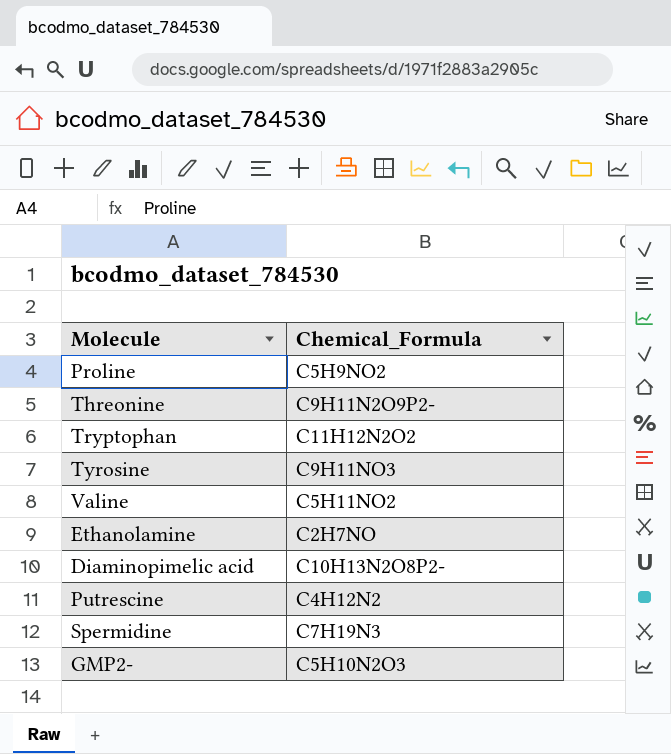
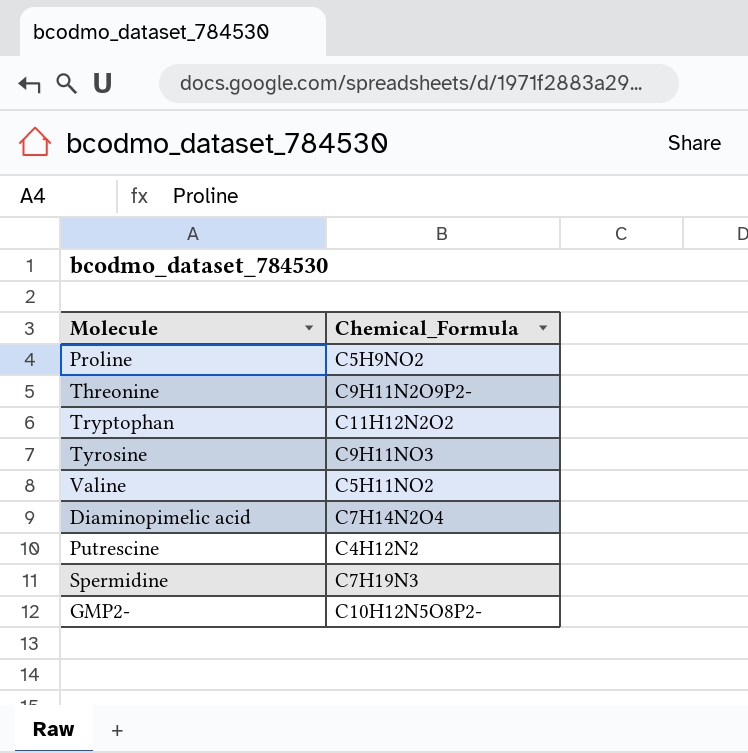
row Ethanolamine: C2H7NO -> none
Diaminopimelic acid | Chemical_Formula: C10H13N2O8P2- -> C7H14N2O4
GMP2- | Chemical_Formula: C5H10N2O3 -> C10H12N5O8P2-

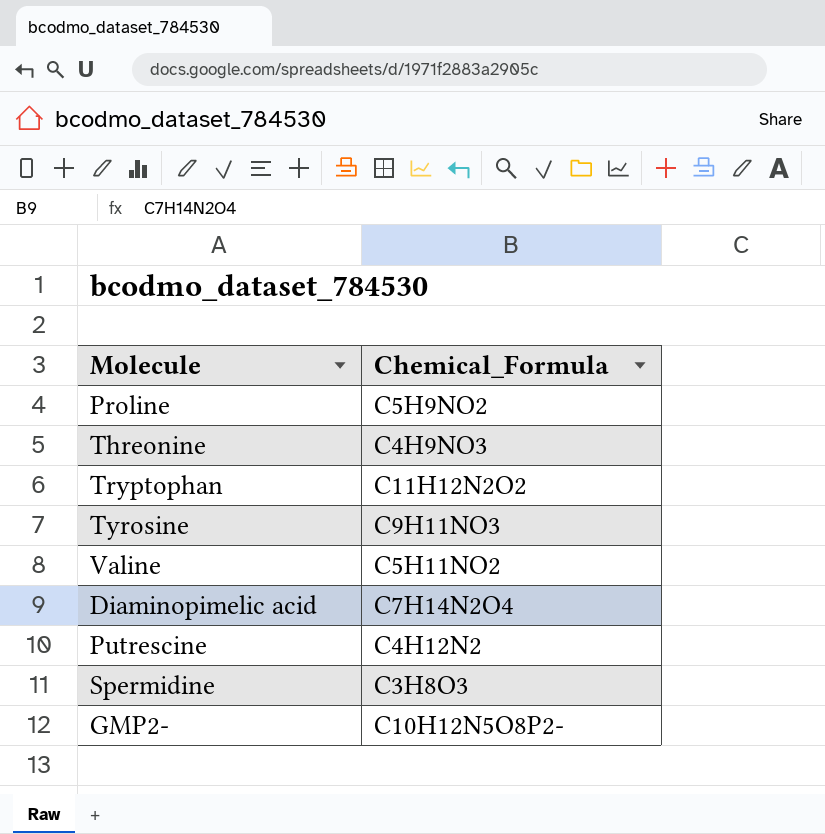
Threonine | Chemical_Formula: C9H11N2O9P2- -> C4H9NO3
Spermidine | Chemical_Formula: C7H19N3 -> C3H8O3

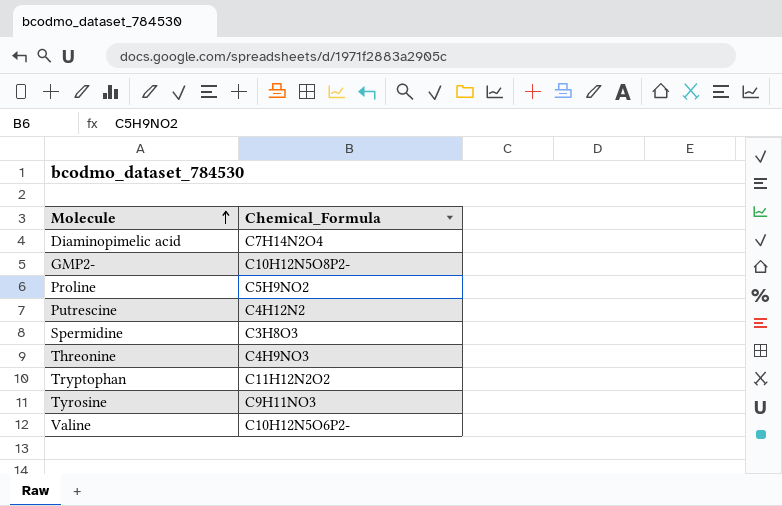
row order: none -> Molecule ascending
Valine | Chemical_Formula: C5H11NO2 -> C10H12N5O6P2-

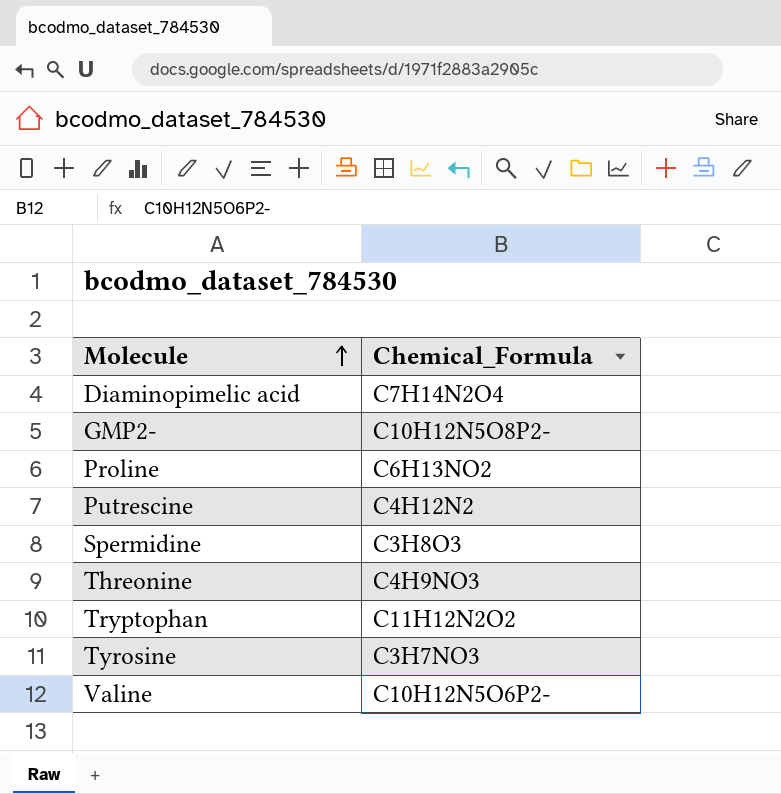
Proline | Chemical_Formula: C5H9NO2 -> C6H13NO2
Tyrosine | Chemical_Formula: C9H11NO3 -> C3H7NO3

